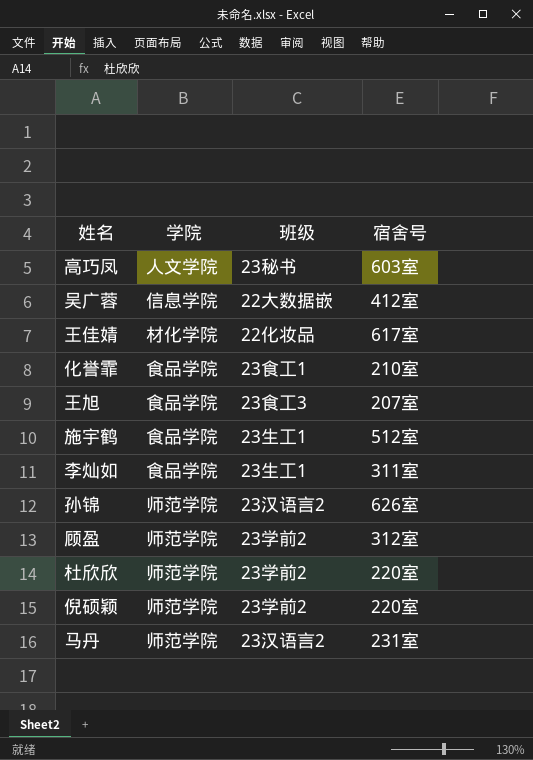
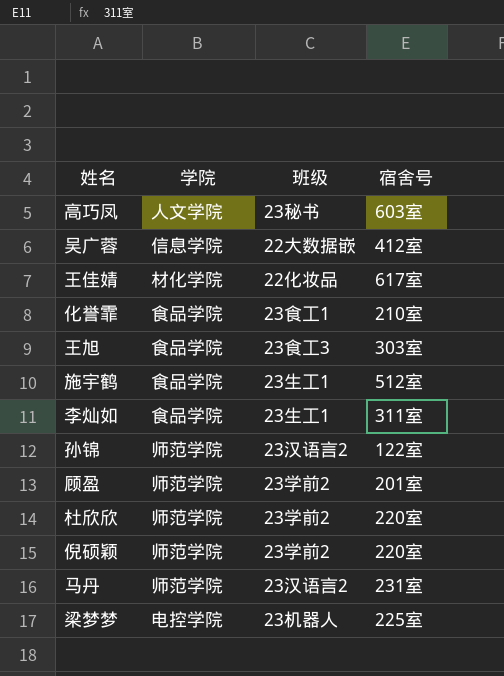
王旭 | 宿舍号: 207室 -> 303室
孙锦 | 宿舍号: 626室 -> 122室
顾盈 | 宿舍号: 312室 -> 201室
row 梁梦梦: none -> 电控学院 | 23机器人 | 225室

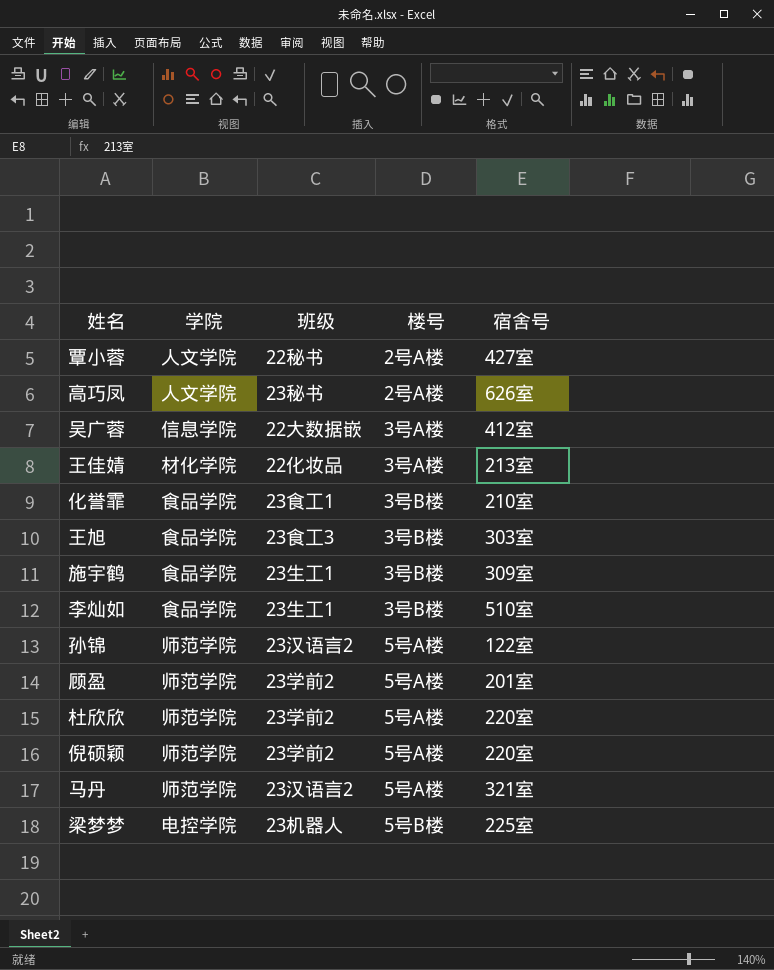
column 楼号 | position: none -> 4
row 覃小蓉: none -> 人文学院 | 22秘书 | 2号A楼 | 427室
高巧凤 | 宿舍号: 603室 -> 626室
王佳婧 | 宿舍号: 617室 -> 213室
施宇鹤 | 宿舍号: 512室 -> 309室
李灿如 | 宿舍号: 311室 -> 510室
马丹 | 宿舍号: 231室 -> 321室

